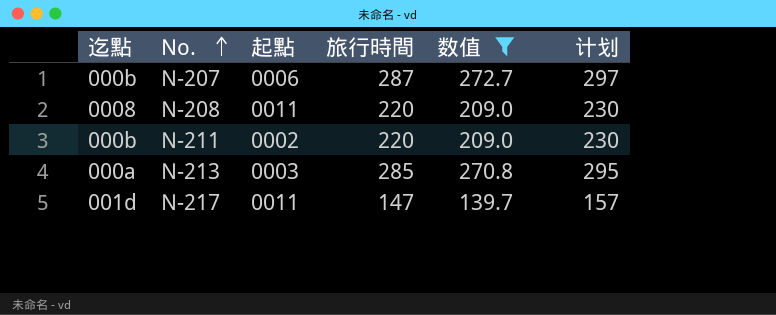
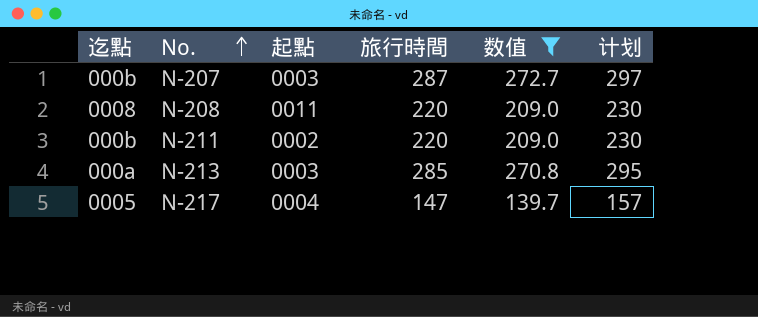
N-207 | 起點: 0006 -> 0003
N-217 | 迄點: 001d -> 0005
N-217 | 起點: 0011 -> 0004

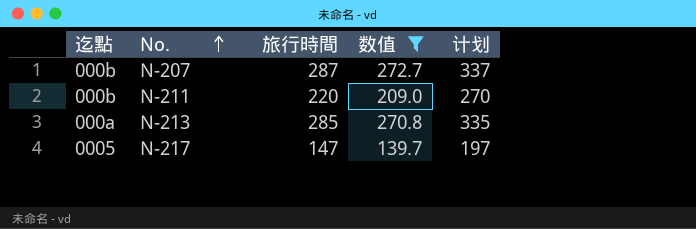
column 起點 | position: 3 -> none
column 计划 | formula: [旅行時間] + 10 -> [旅行時間] + 50
row N-208: 0008 | 0011 | 220 | 209.0 | 230 -> none

